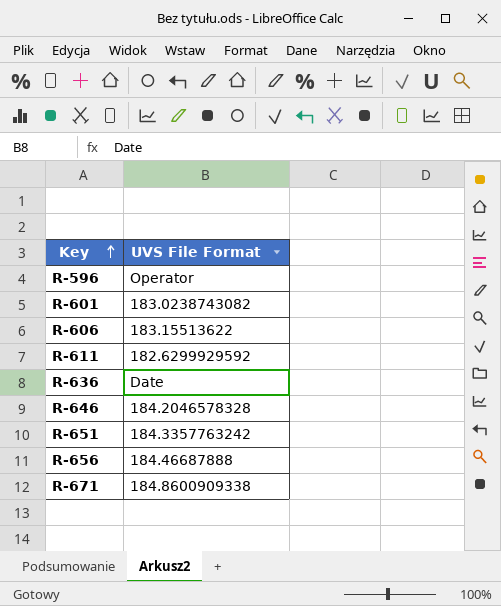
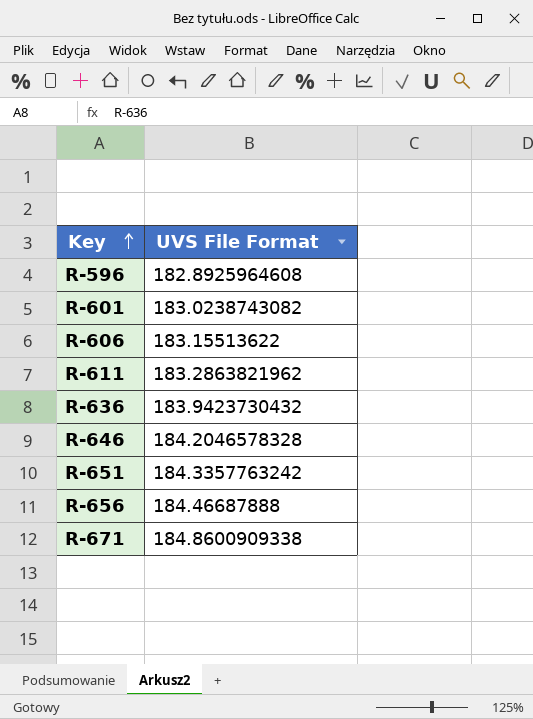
R-596 | UVS File Format: Operator -> 182.8925964608
R-611 | UVS File Format: 182.6299929592 -> 183.2863821962
R-636 | UVS File Format: Date -> 183.9423730432

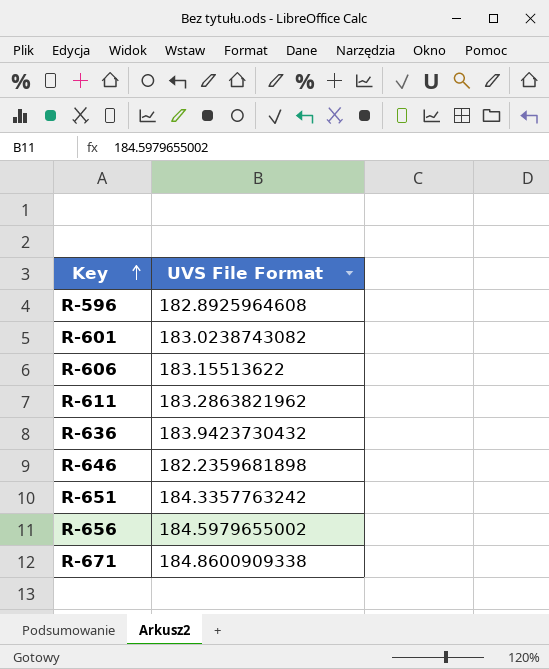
R-646 | UVS File Format: 184.2046578328 -> 182.2359681898
R-656 | UVS File Format: 184.46687888 -> 184.5979655002

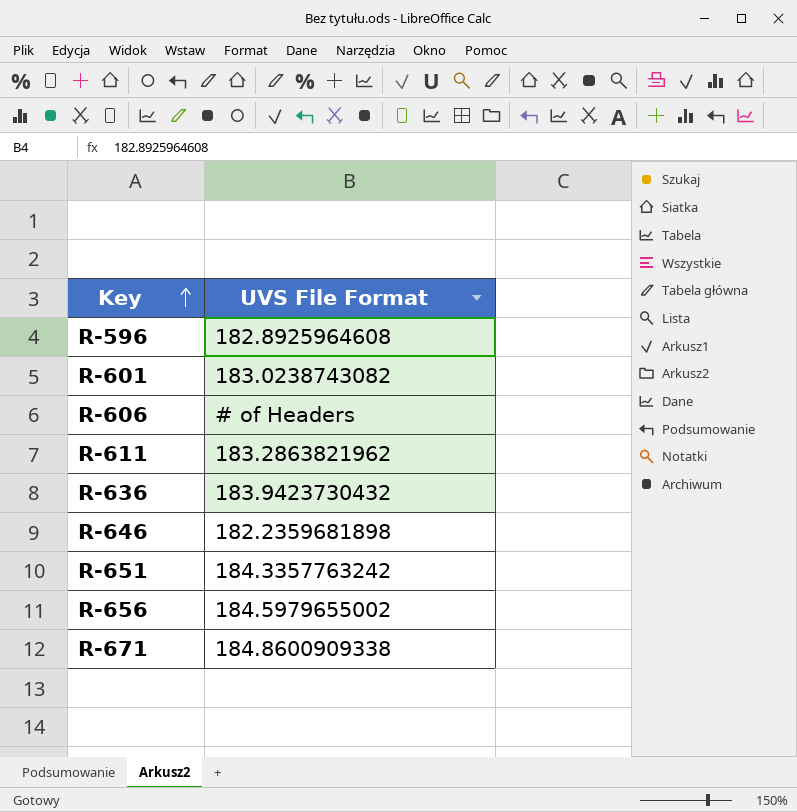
R-606 | UVS File Format: 183.15513622 -> # of Headers

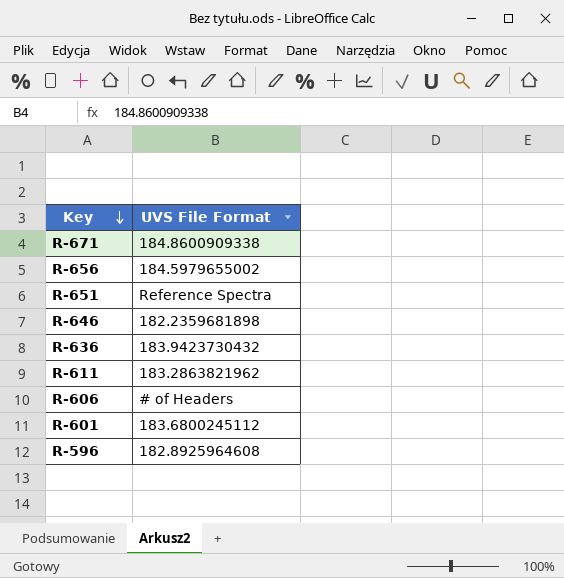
row order: Key ascending -> Key descending
R-651 | UVS File Format: 184.3357763242 -> Reference Spectra
R-601 | UVS File Format: 183.0238743082 -> 183.6800245112

